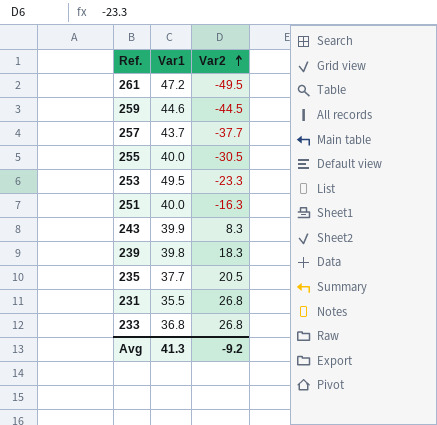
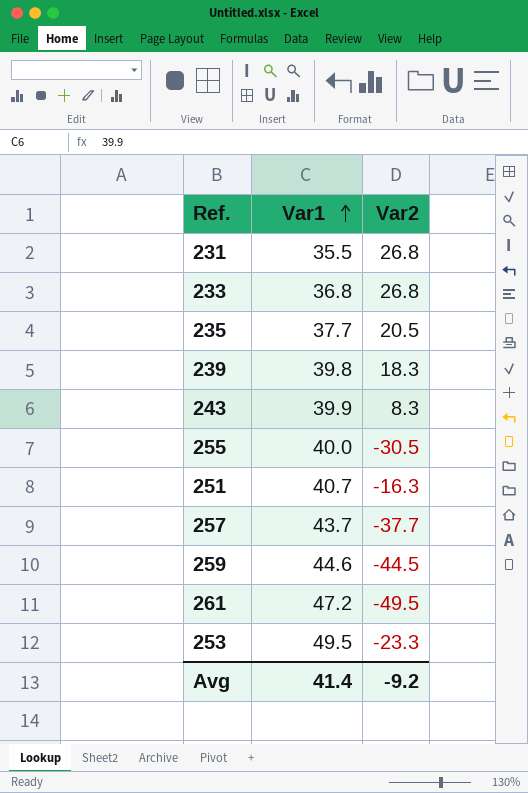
row order: Var2 ascending -> Var1 ascending
251 | Var1: 40.0 -> 40.7
Avg | Var1: 41.3 -> 41.4

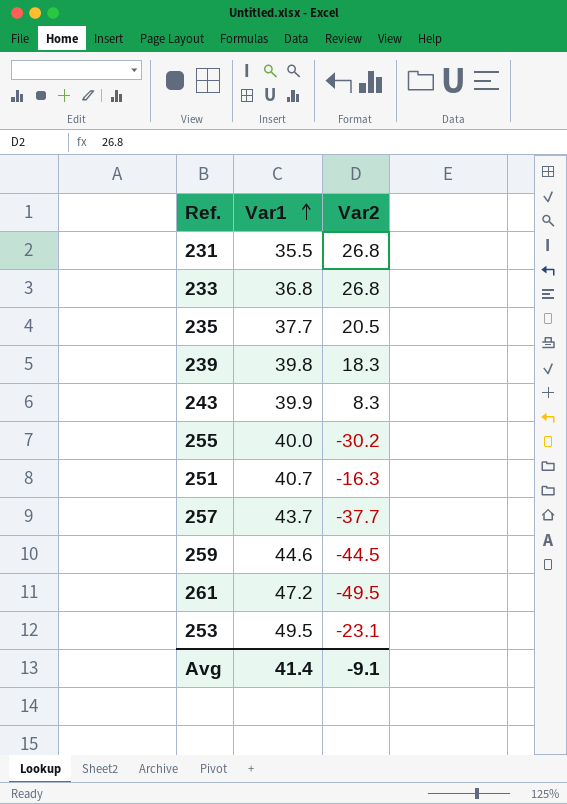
255 | Var2: -30.5 -> -30.2
253 | Var2: -23.3 -> -23.1
Avg | Var2: -9.2 -> -9.1

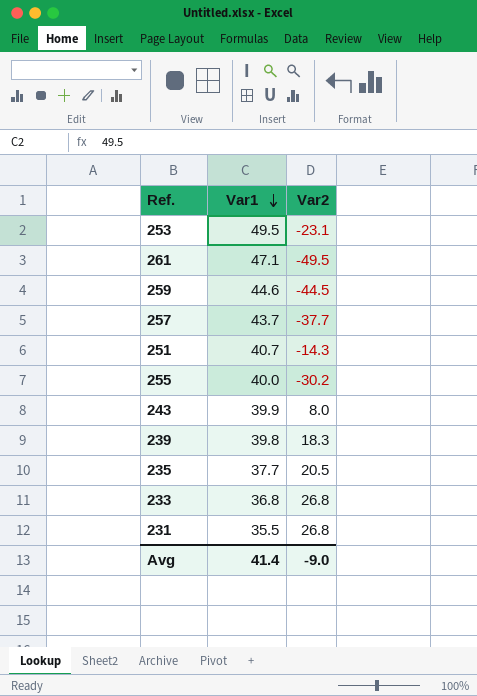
row order: Var1 ascending -> Var1 descending
261 | Var1: 47.2 -> 47.1
251 | Var2: -16.3 -> -14.3
243 | Var2: 8.3 -> 8.0
Avg | Var2: -9.1 -> -9.0

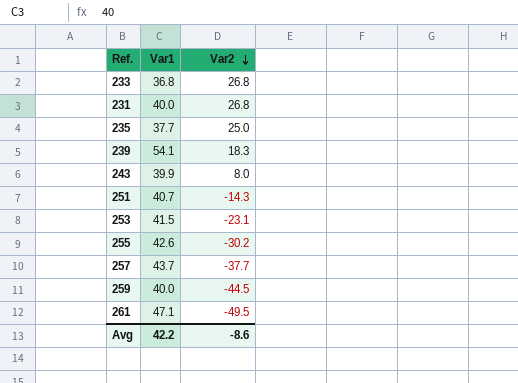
row order: Var1 descending -> Var2 descending
231 | Var1: 35.5 -> 40.0
235 | Var2: 20.5 -> 25.0
239 | Var1: 39.8 -> 54.1
253 | Var1: 49.5 -> 41.5
255 | Var1: 40.0 -> 42.6
259 | Var1: 44.6 -> 40.0
Avg | Var1: 41.4 -> 42.2
Avg | Var2: -9.0 -> -8.6

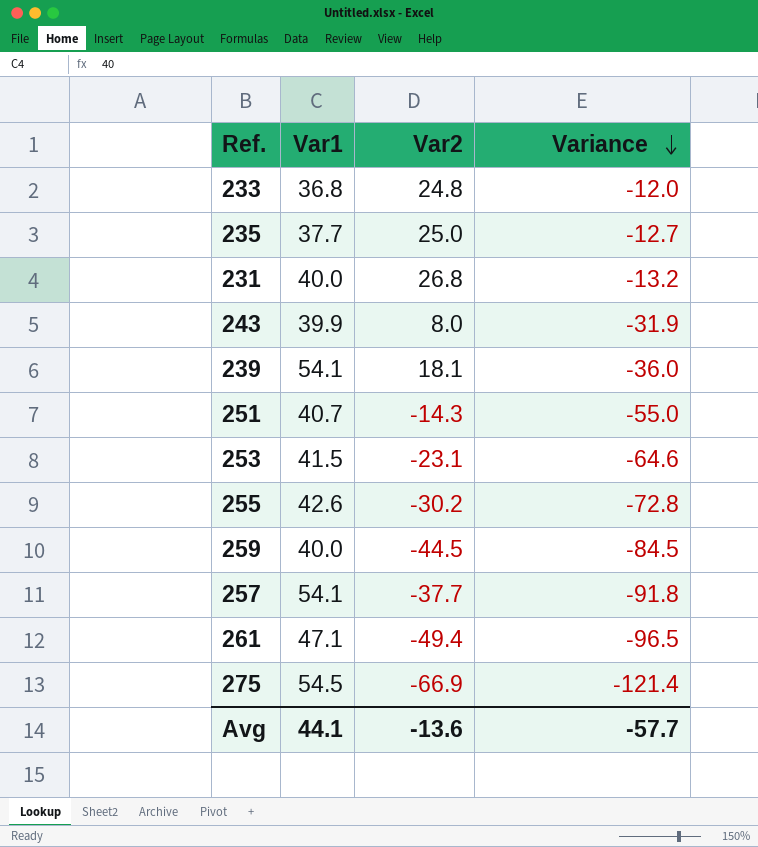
row order: Var2 descending -> Variance descending
column Variance | formula: none -> [Var2] - [Var1]
233 | Var2: 26.8 -> 24.8
239 | Var2: 18.3 -> 18.1
257 | Var1: 43.7 -> 54.1
261 | Var2: -49.5 -> -49.4
row 275: none -> 54.5 | -66.9 | -121.4
Avg | Var1: 42.2 -> 44.1
Avg | Var2: -8.6 -> -13.6

